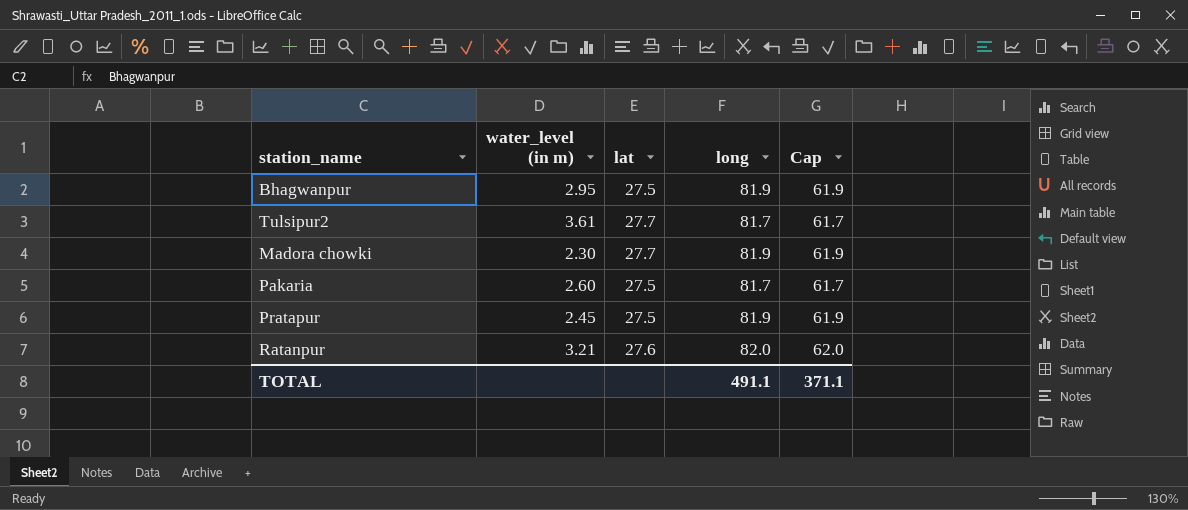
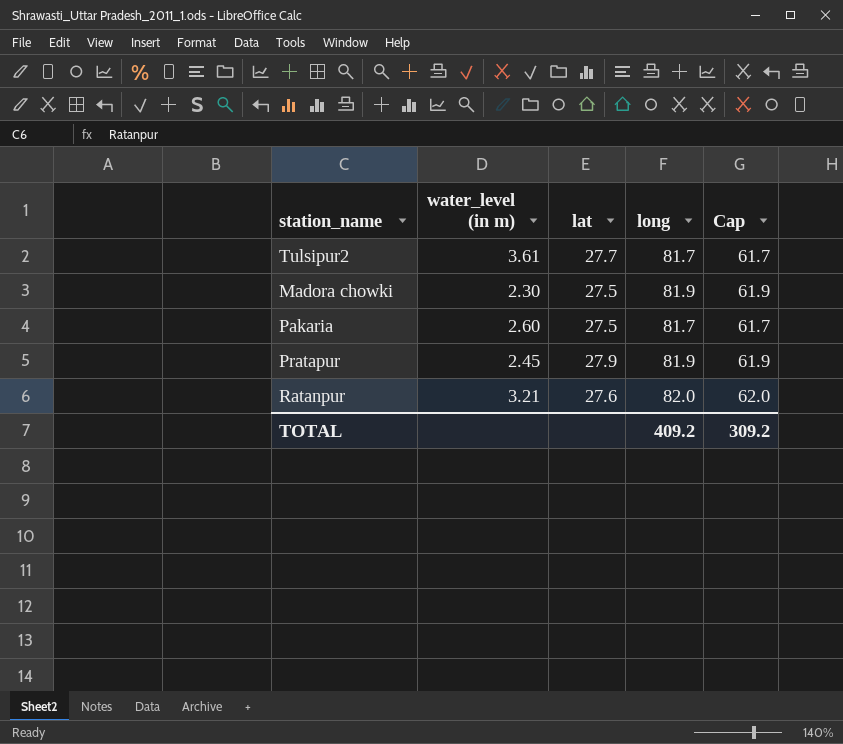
row Bhagwanpur: 2.95 | 27.5 | 81.9 | 61.9 -> none
Madora chowki | lat: 27.7 -> 27.5
Pratapur | lat: 27.5 -> 27.9
TOTAL | long: 491.1 -> 409.2
TOTAL | Cap: 371.1 -> 309.2

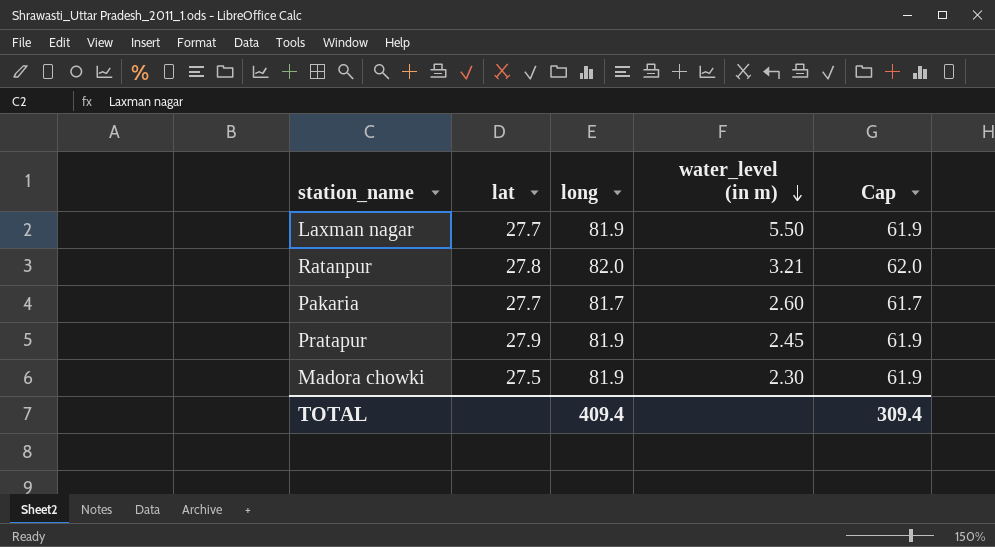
row order: none -> water_level (in m) descending
column water_level (in m) | position: 2 -> 4
row Tulsipur2: 3.61 | 27.7 | 81.7 | 61.7 -> none
row Laxman nagar: none -> 27.7 | 81.9 | 5.50 | 61.9
Ratanpur | lat: 27.6 -> 27.8
Pakaria | lat: 27.5 -> 27.7
TOTAL | long: 409.2 -> 409.4
TOTAL | Cap: 309.2 -> 309.4

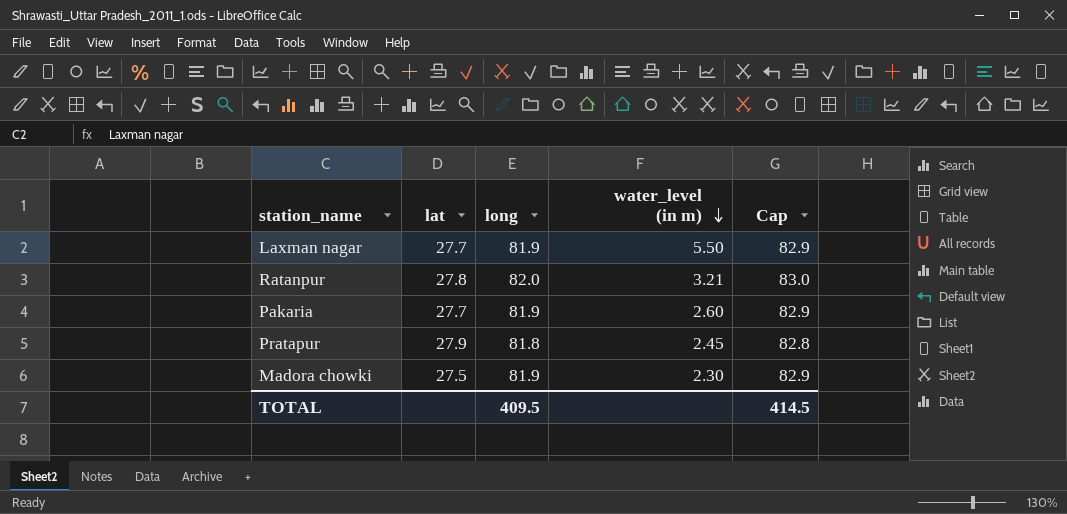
column Cap | formula: [long] - 20 -> [long] + 1
Pakaria | long: 81.7 -> 81.9
Pratapur | long: 81.9 -> 81.8
TOTAL | long: 409.4 -> 409.5
TOTAL | Cap: 309.4 -> 414.5

